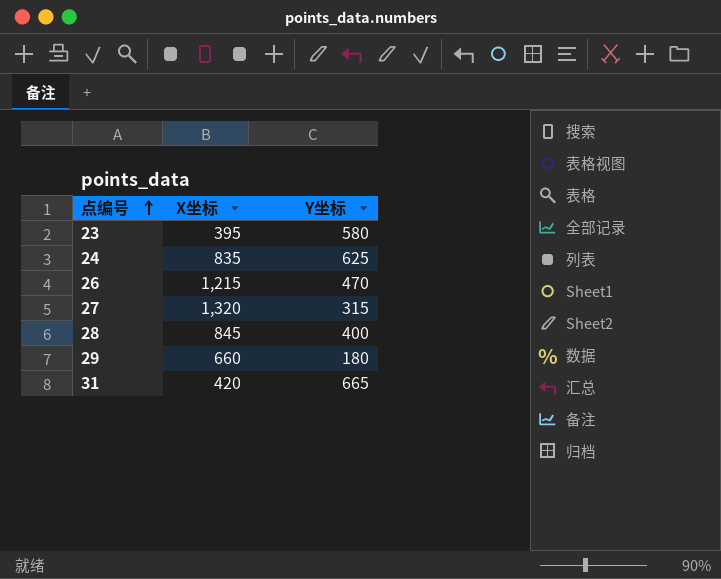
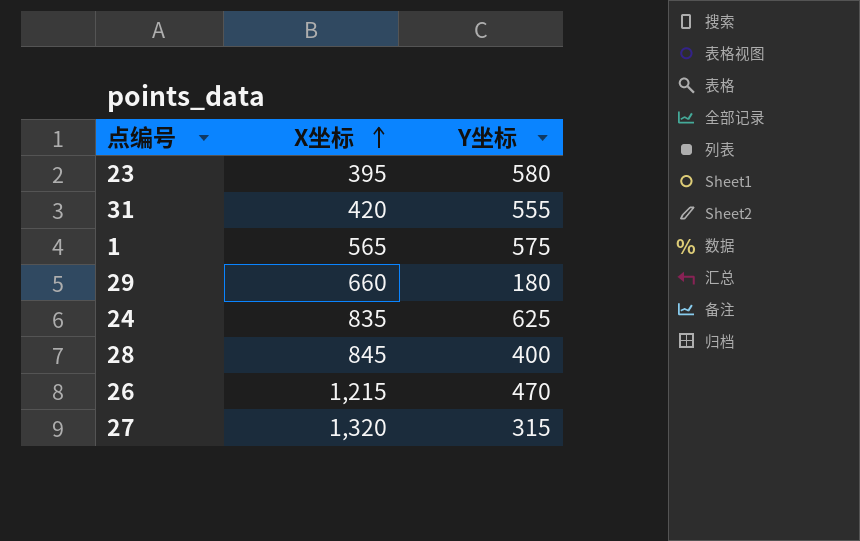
row order: 点编号 ascending -> X坐标 ascending
31 | Y坐标: 665 -> 555
row 1: none -> 565 | 575

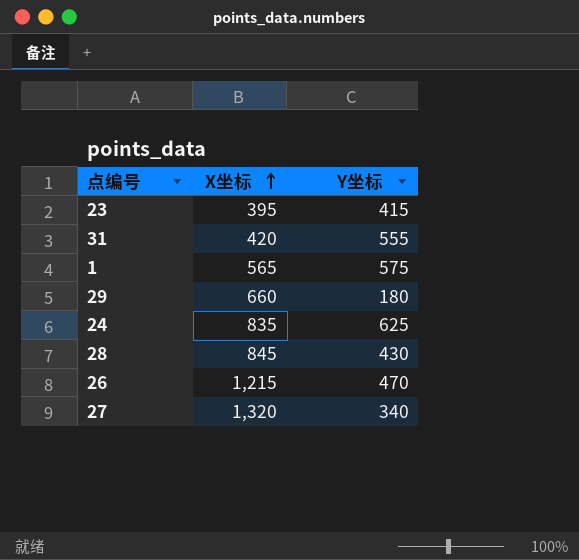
23 | Y坐标: 580 -> 415
28 | Y坐标: 400 -> 430
27 | Y坐标: 315 -> 340

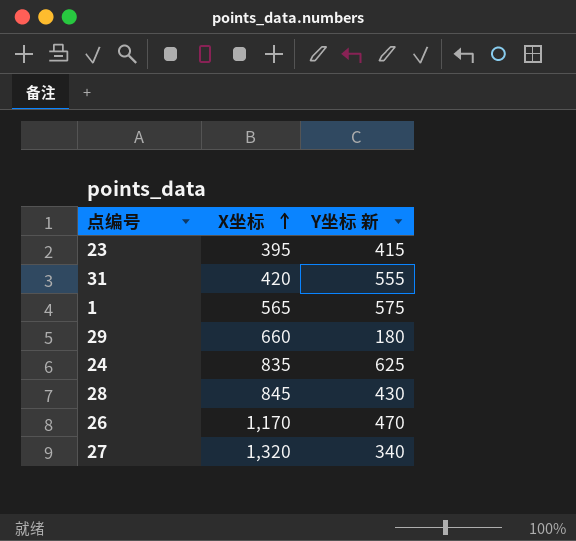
column name: Y坐标 -> Y坐标 新
26 | X坐标: 1,215 -> 1,170

